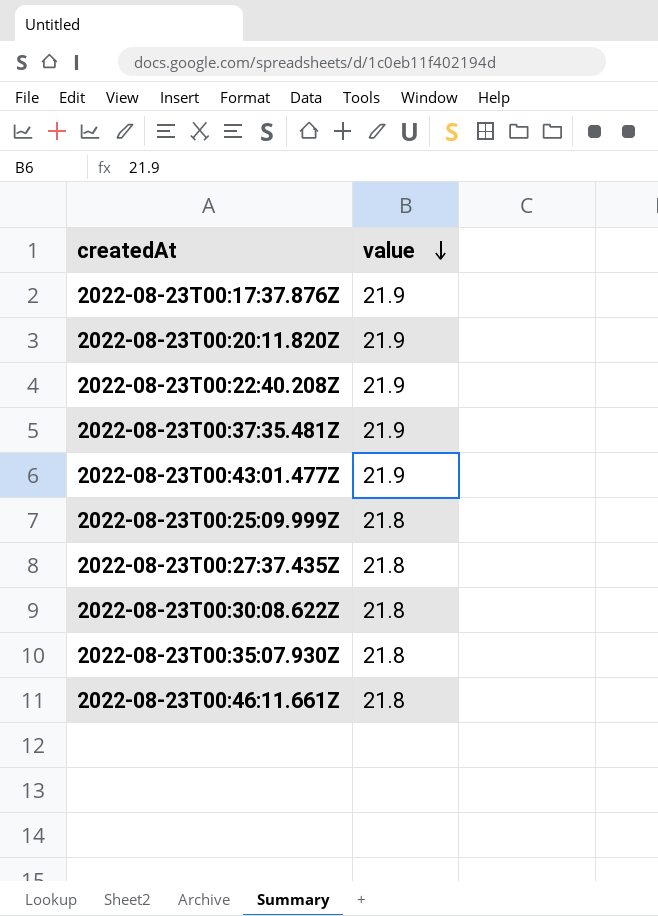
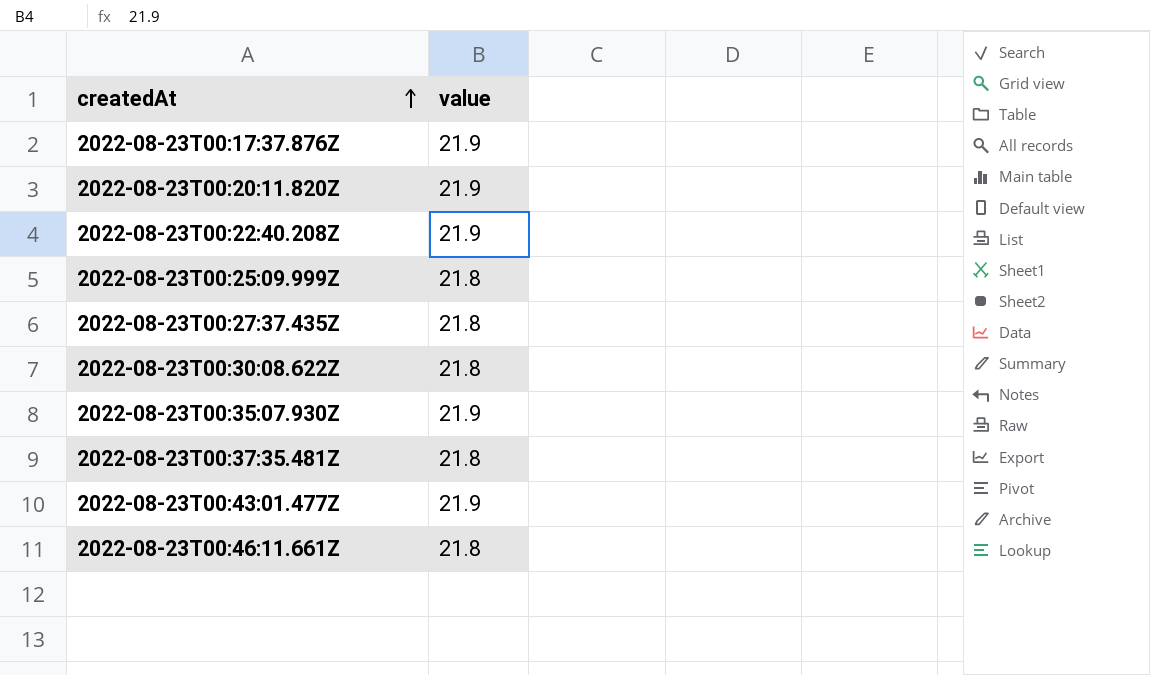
row order: value descending -> createdAt ascending
2022-08-23T00:35:07.930Z | value: 21.8 -> 21.9
2022-08-23T00:37:35.481Z | value: 21.9 -> 21.8

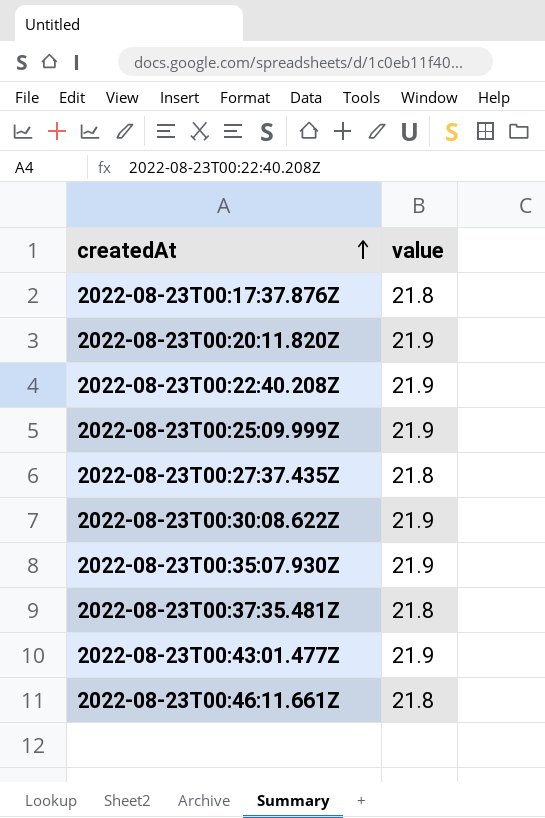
2022-08-23T00:17:37.876Z | value: 21.9 -> 21.8
2022-08-23T00:25:09.999Z | value: 21.8 -> 21.9
2022-08-23T00:30:08.622Z | value: 21.8 -> 21.9

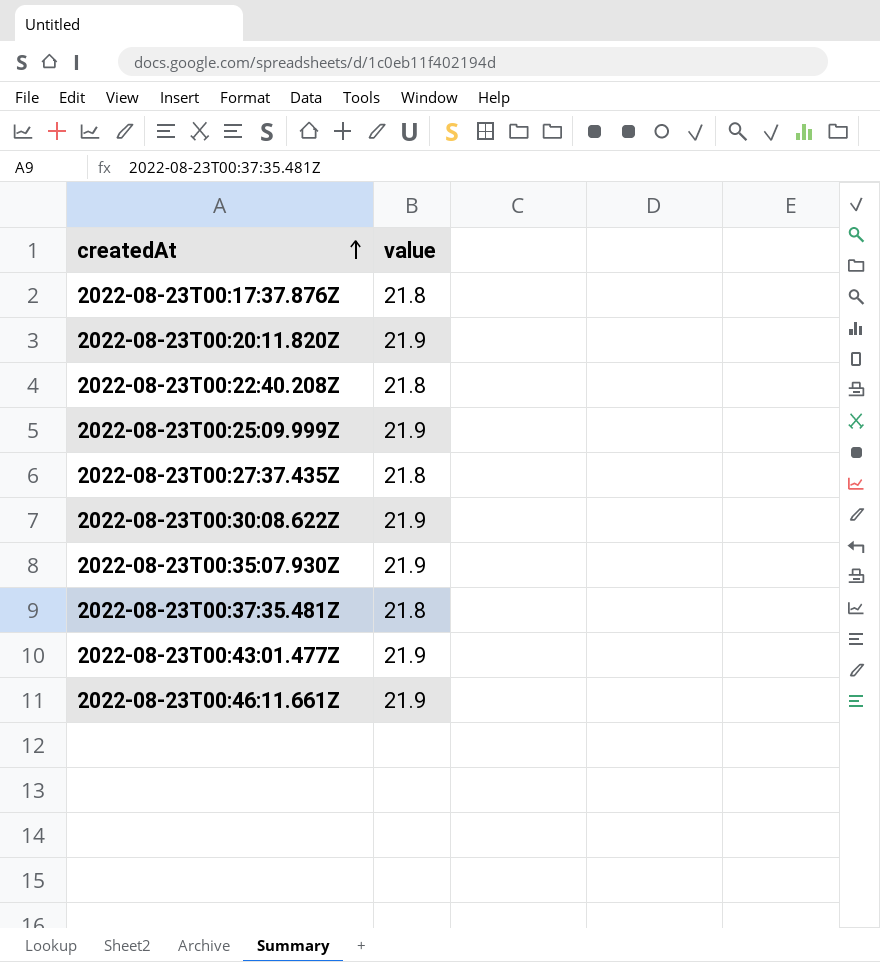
2022-08-23T00:22:40.208Z | value: 21.9 -> 21.8
2022-08-23T00:46:11.661Z | value: 21.8 -> 21.9

